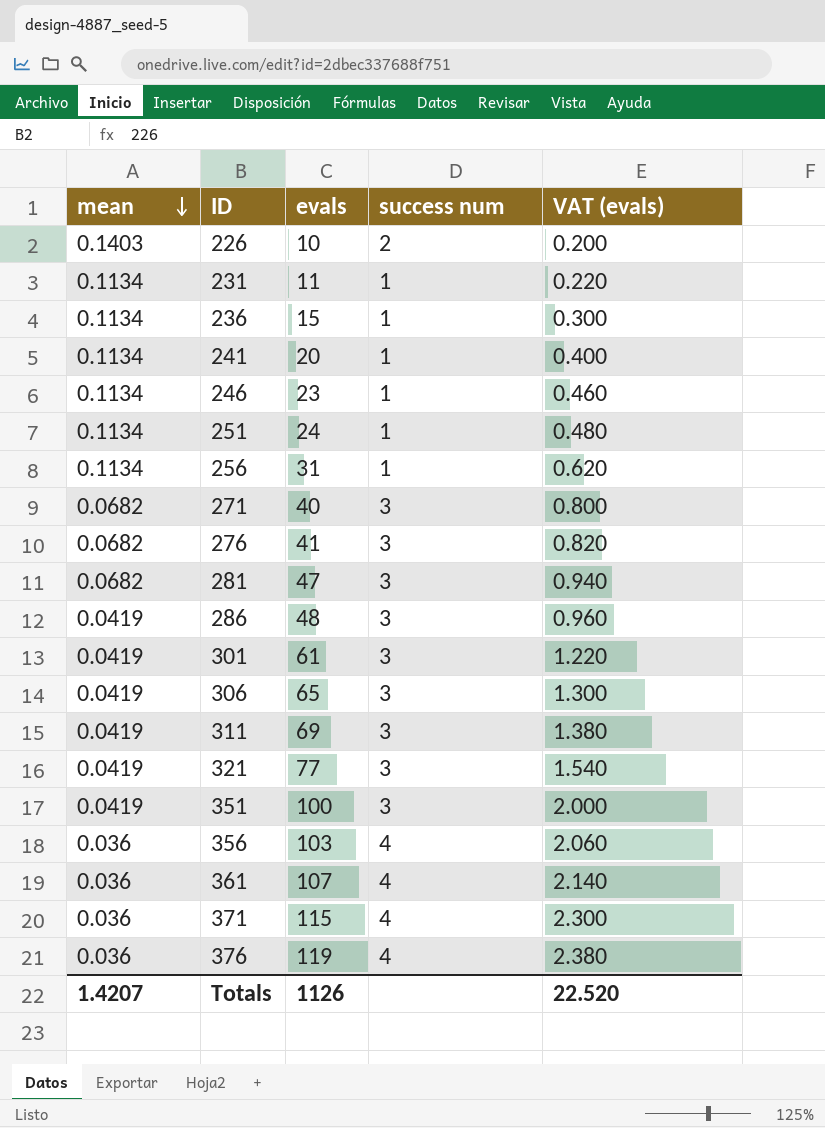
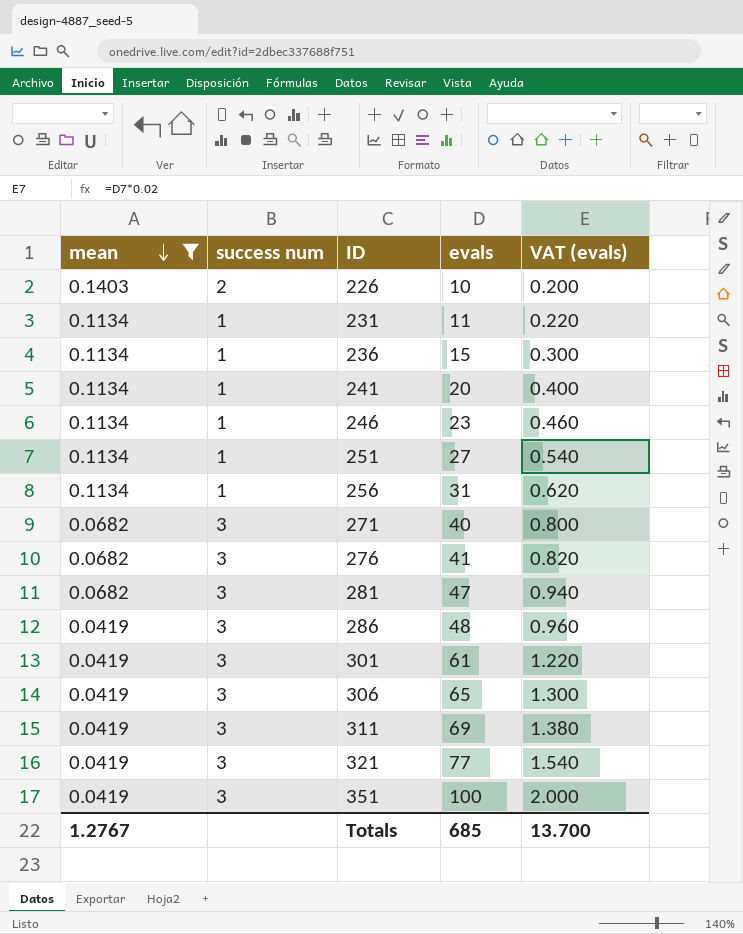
filter: none -> mean != 0.036
column success num | position: 4 -> 2
251 | evals: 24 -> 27
251 | VAT (evals): 0.480 -> 0.540
Totals | mean: 1.4207 -> 1.2767
Totals | evals: 1126 -> 685
Totals | VAT (evals): 22.520 -> 13.700

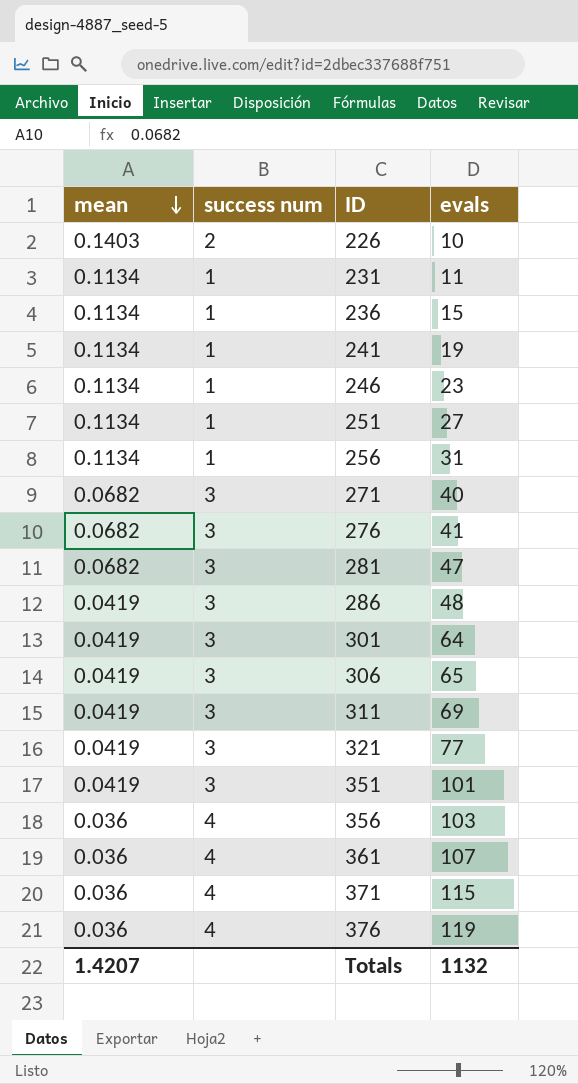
filter: mean != 0.036 -> none
column VAT (evals) | formula: [evals] * 0.02 -> none
241 | evals: 20 -> 19
301 | evals: 61 -> 64
351 | evals: 100 -> 101
Totals | mean: 1.2767 -> 1.4207
Totals | evals: 685 -> 1132

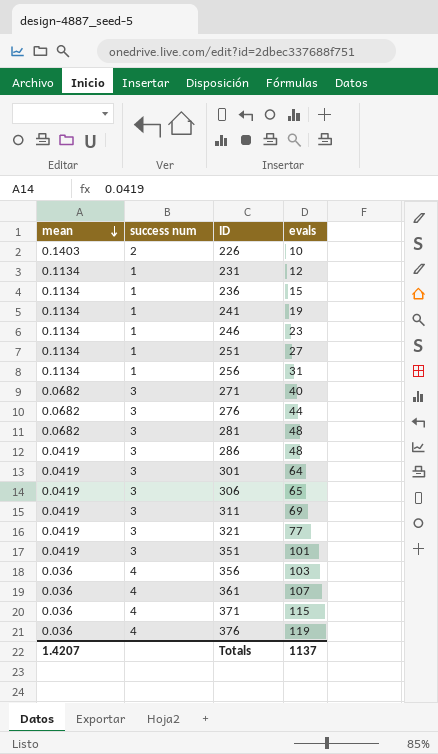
231 | evals: 11 -> 12
276 | evals: 41 -> 44
281 | evals: 47 -> 48
Totals | evals: 1132 -> 1137

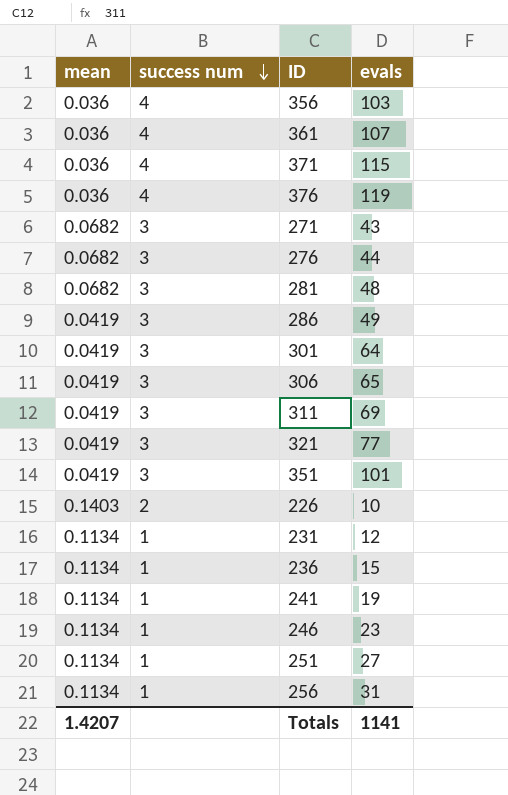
row order: mean descending -> success num descending
271 | evals: 40 -> 43
286 | evals: 48 -> 49
Totals | evals: 1137 -> 1141

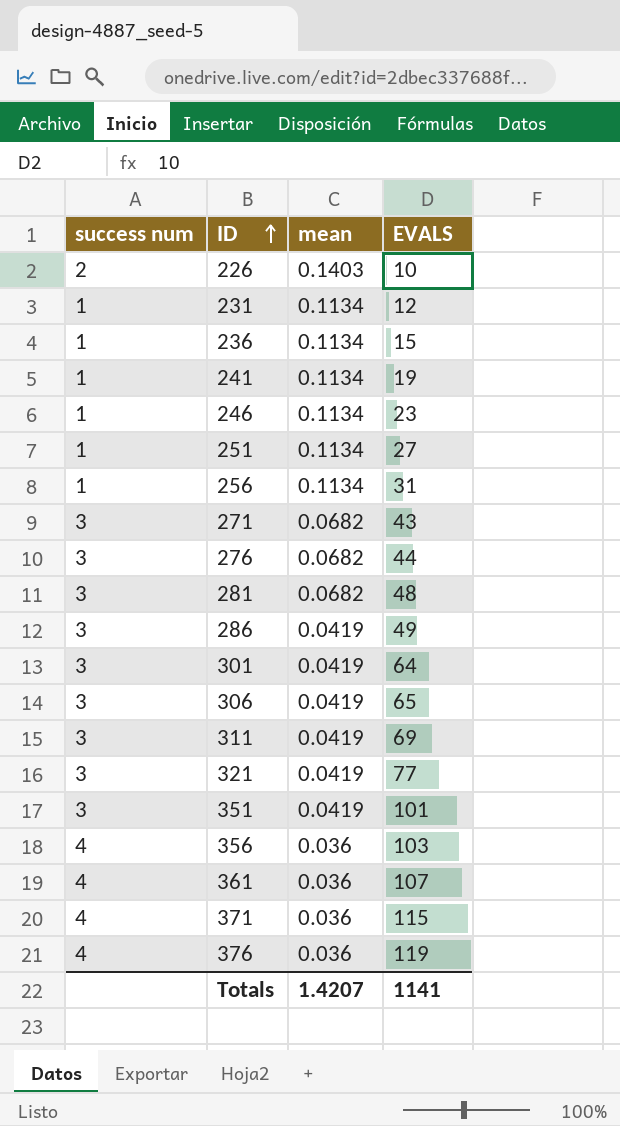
row order: success num descending -> ID ascending
column mean | position: 1 -> 3
column name: evals -> EVALS

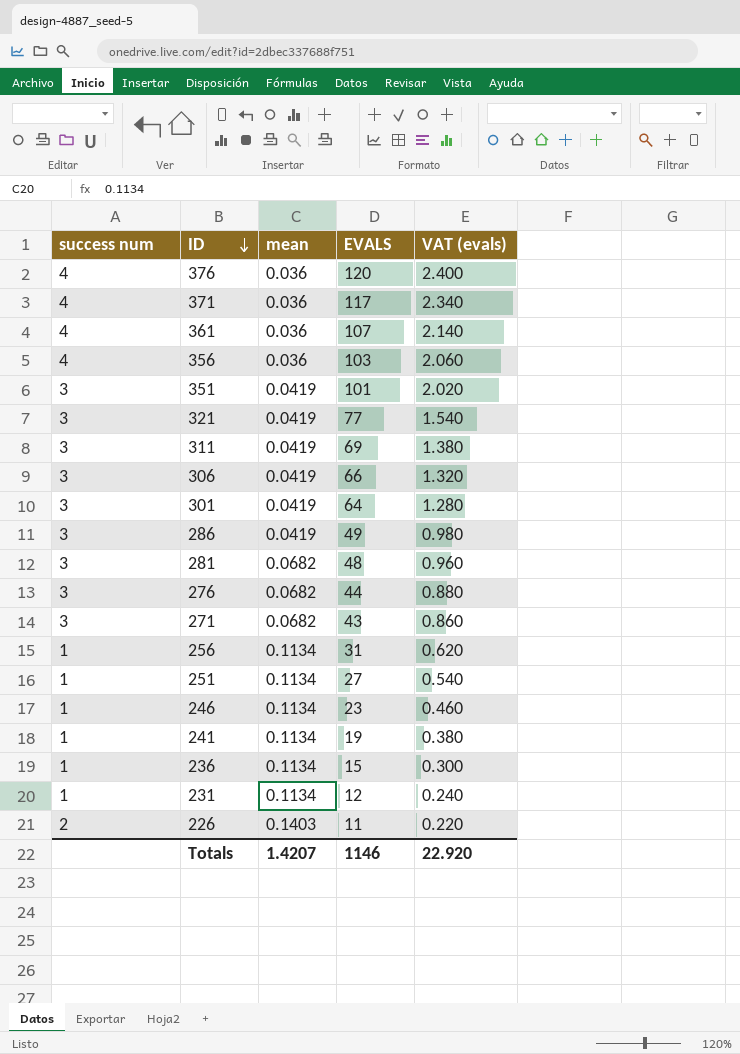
row order: ID ascending -> ID descending
column VAT (evals) | formula: none -> [EVALS] * 0.02
376 | EVALS: 119 -> 120
371 | EVALS: 115 -> 117
306 | EVALS: 65 -> 66
226 | EVALS: 10 -> 11
Totals | EVALS: 1141 -> 1146

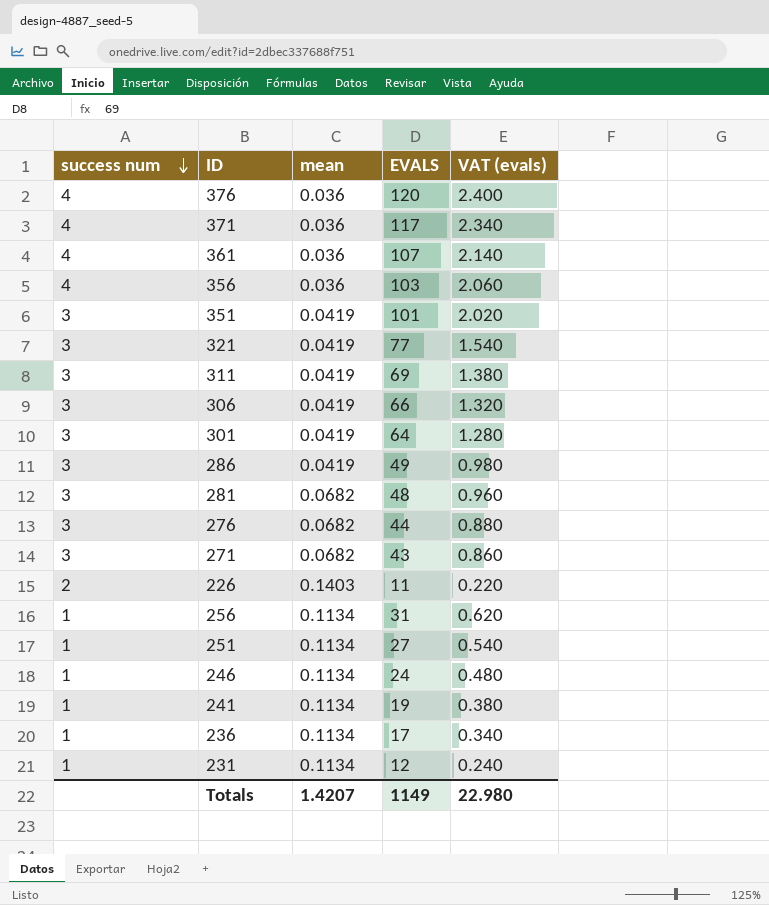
row order: ID descending -> success num descending
246 | EVALS: 23 -> 24
246 | VAT (evals): 0.460 -> 0.480
236 | EVALS: 15 -> 17
236 | VAT (evals): 0.300 -> 0.340
Totals | EVALS: 1146 -> 1149
Totals | VAT (evals): 22.920 -> 22.980

